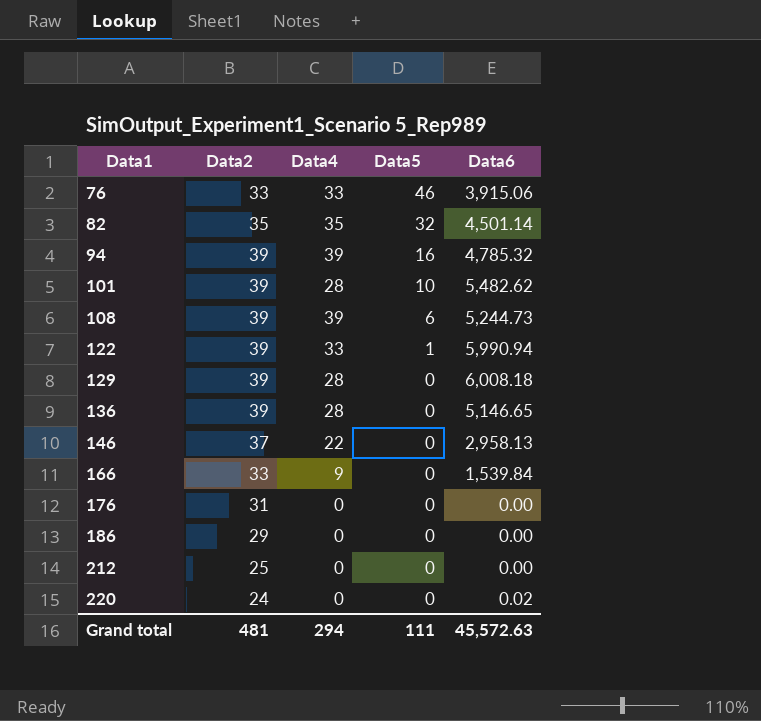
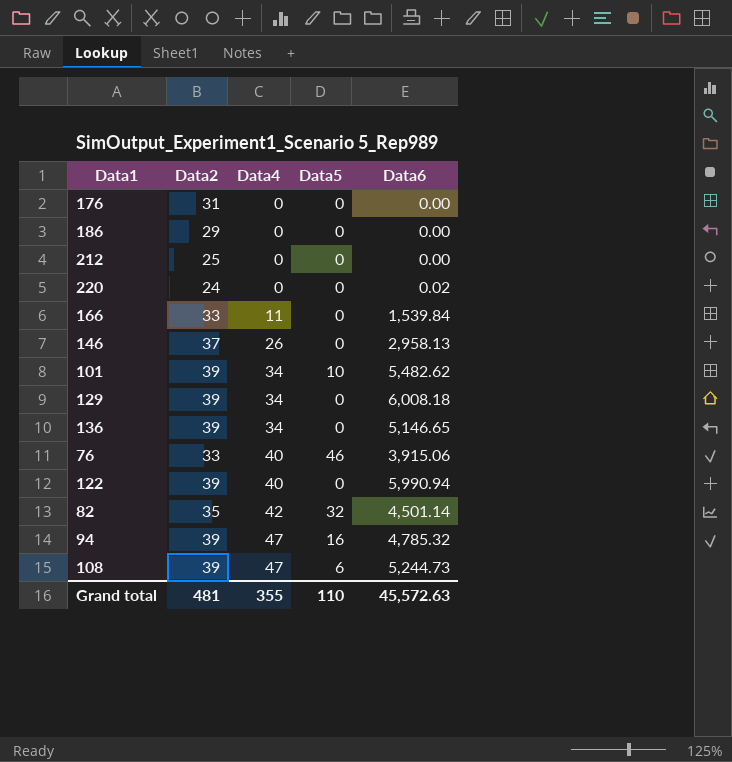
row order: Data1 ascending -> Data4 ascending
166 | Data4: 9 -> 11
146 | Data4: 22 -> 26
101 | Data4: 28 -> 34
129 | Data4: 28 -> 34
136 | Data4: 28 -> 34
76 | Data4: 33 -> 40
122 | Data4: 33 -> 40
122 | Data5: 1 -> 0
82 | Data4: 35 -> 42
94 | Data4: 39 -> 47
108 | Data4: 39 -> 47
Grand total | Data4: 294 -> 355
Grand total | Data5: 111 -> 110

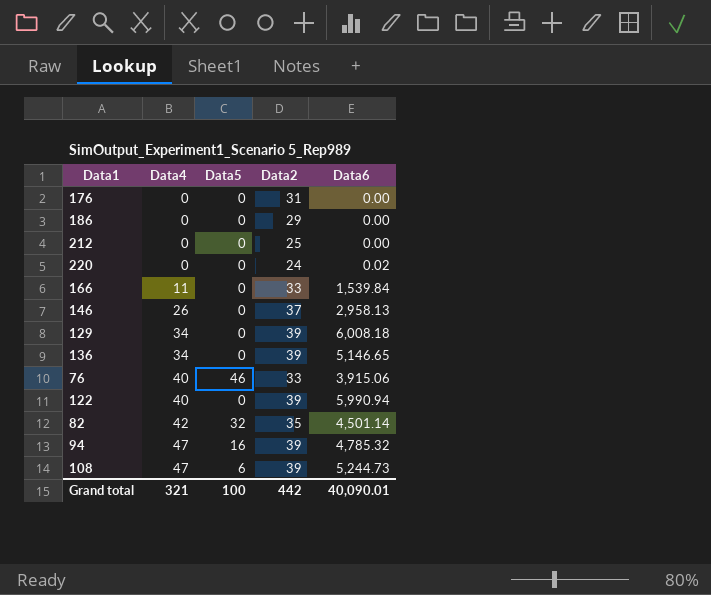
column Data2 | position: 2 -> 4
row 101: 39 | 34 | 10 | 5,482.62 -> none
Grand total | Data4: 355 -> 321
Grand total | Data5: 110 -> 100
Grand total | Data2: 481 -> 442
Grand total | Data6: 45,572.63 -> 40,090.01

